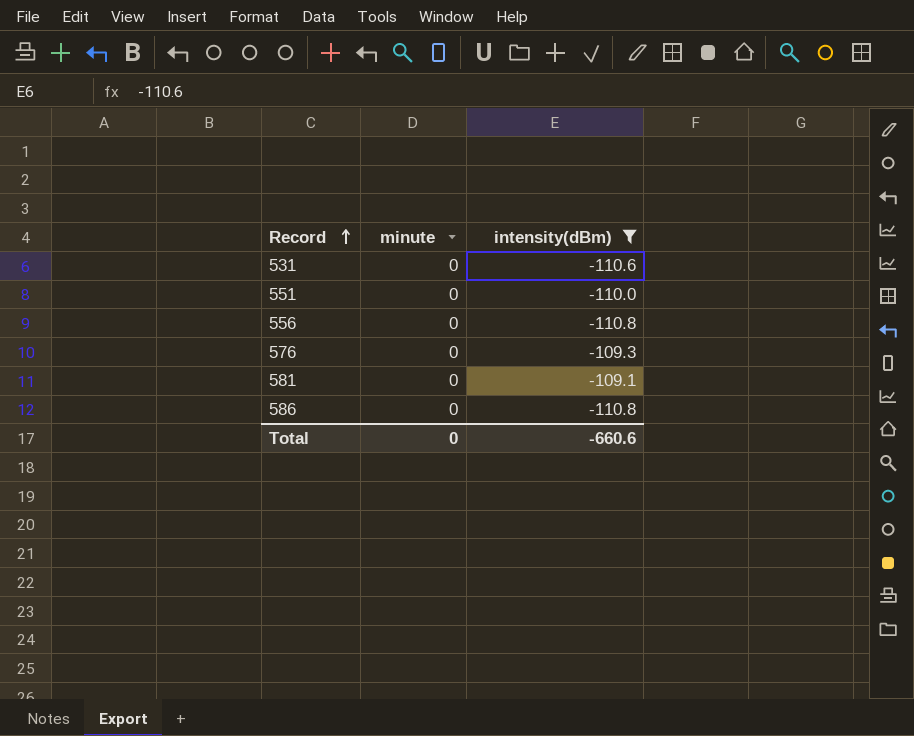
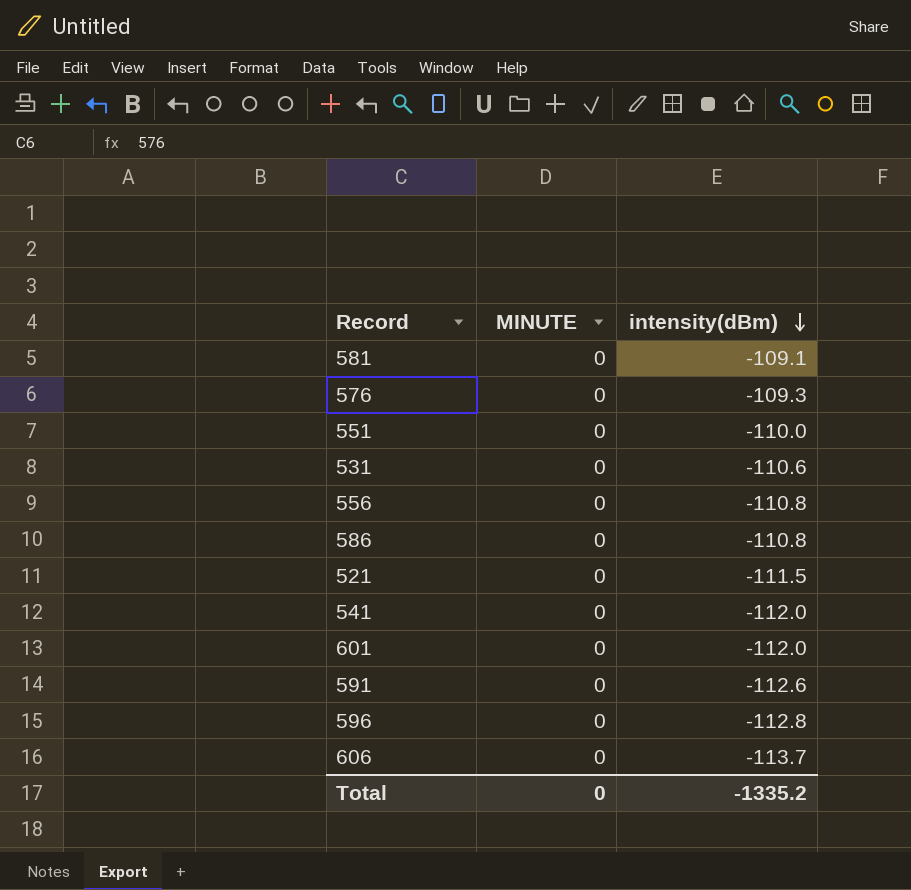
filter: intensity(dBm) >= -110.8 -> none
row order: Record ascending -> intensity(dBm) descending
column name: minute -> MINUTE
Total | intensity(dBm): -660.6 -> -1335.2

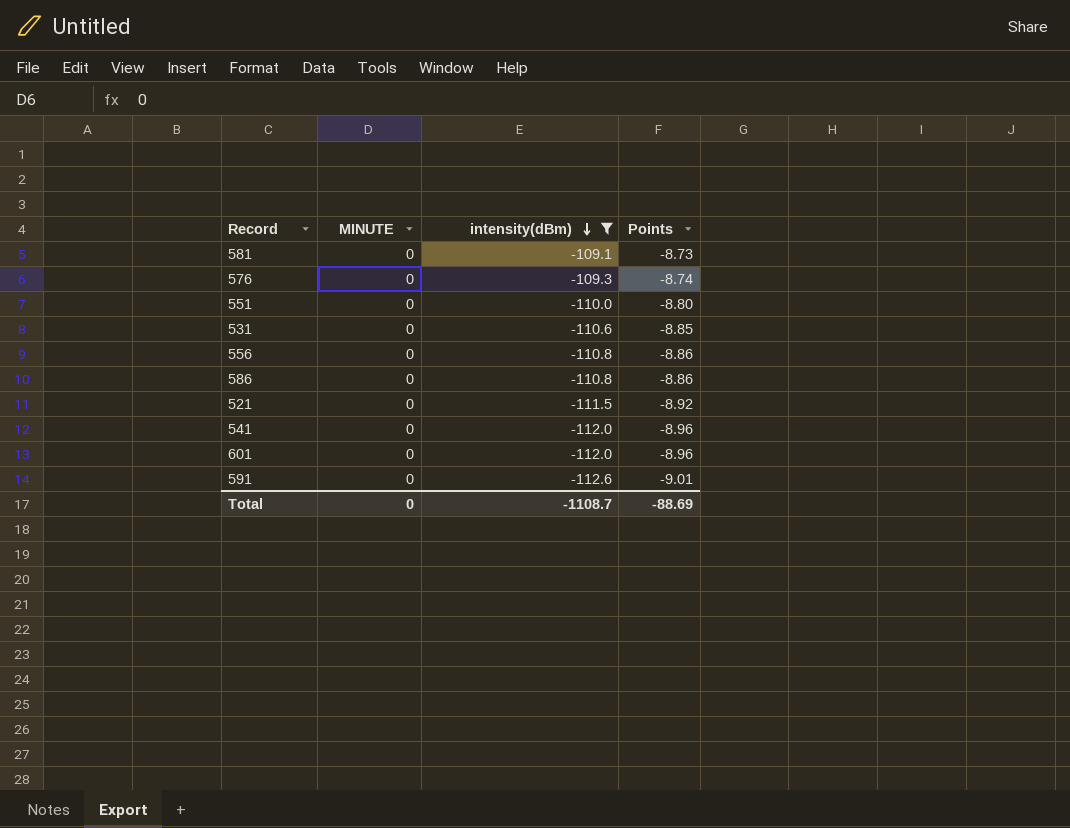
filter: none -> intensity(dBm) >= -112.6
column Points | formula: none -> [intensity(dBm)] * 0.08
Total | intensity(dBm): -1335.2 -> -1108.7

